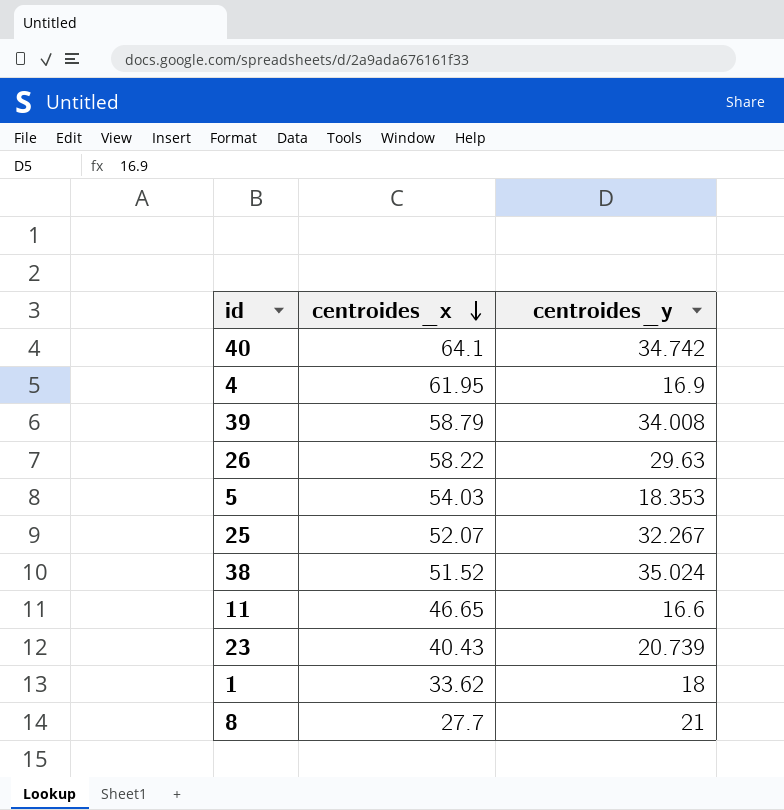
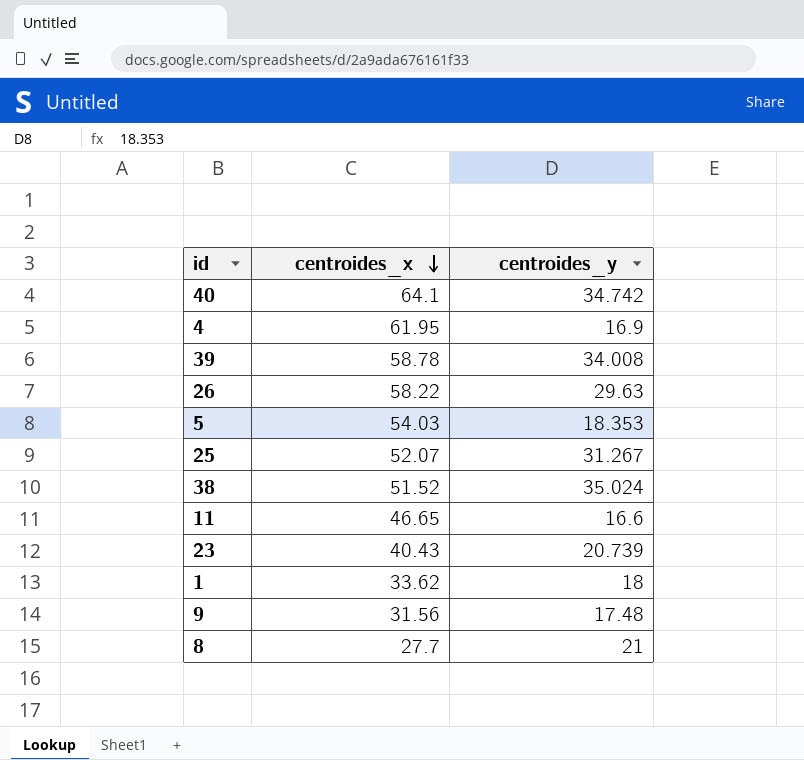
39 | centroides_x: 58.79 -> 58.78
25 | centroides_y: 32.267 -> 31.267
row 9: none -> 31.56 | 17.48

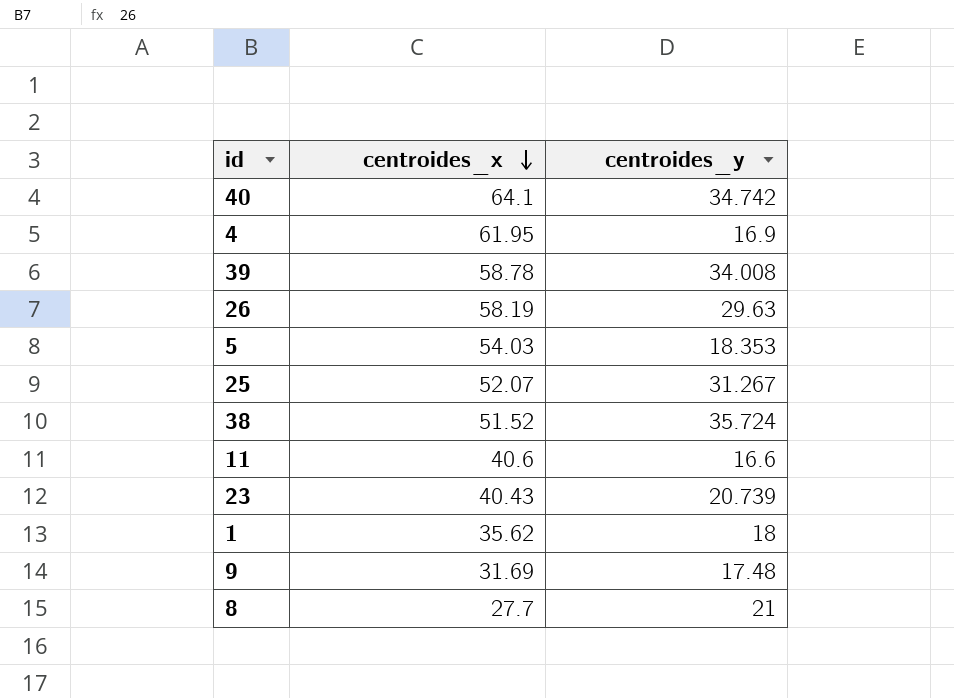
26 | centroides_x: 58.22 -> 58.19
38 | centroides_y: 35.024 -> 35.724
11 | centroides_x: 46.65 -> 40.6
1 | centroides_x: 33.62 -> 35.62
9 | centroides_x: 31.56 -> 31.69

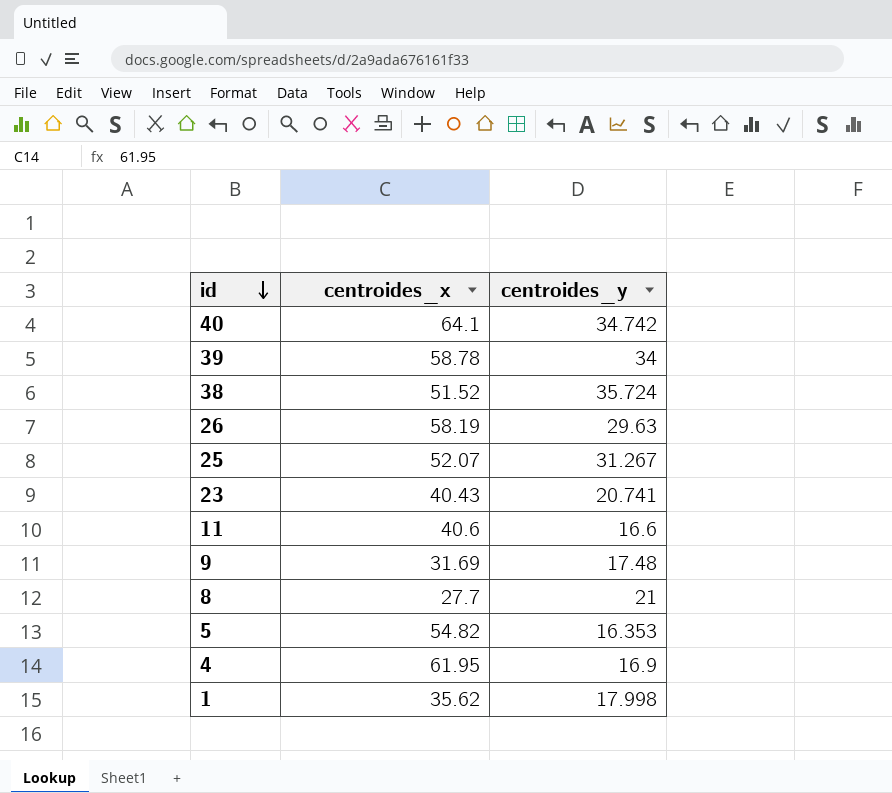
row order: centroides_x descending -> id descending
39 | centroides_y: 34.008 -> 34
23 | centroides_y: 20.739 -> 20.741
5 | centroides_x: 54.03 -> 54.82
5 | centroides_y: 18.353 -> 16.353
1 | centroides_y: 18 -> 17.998

